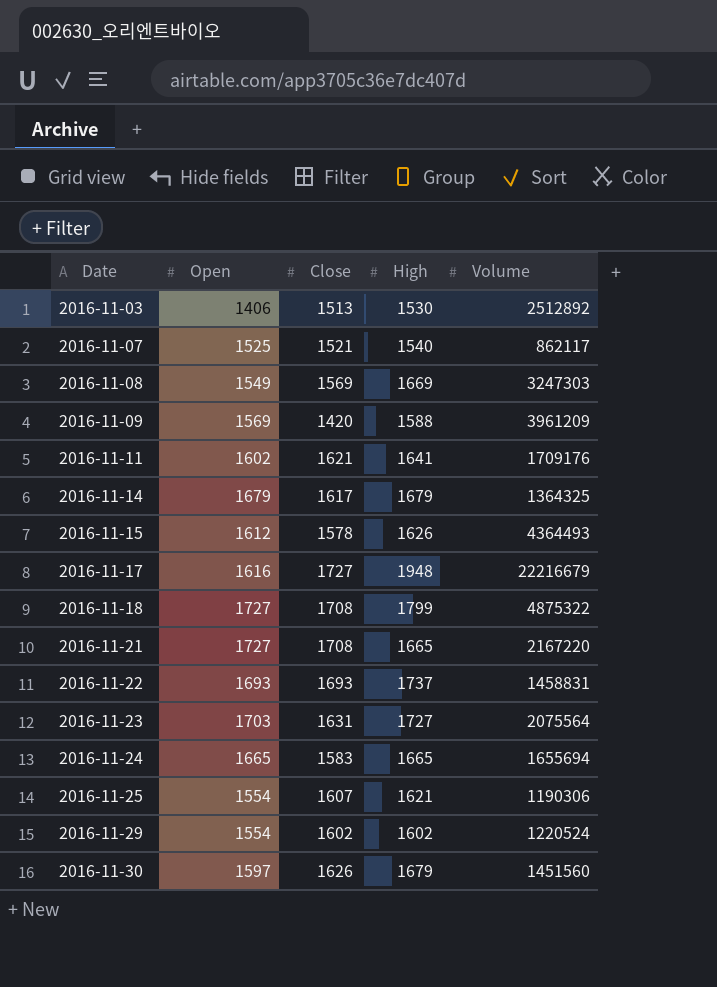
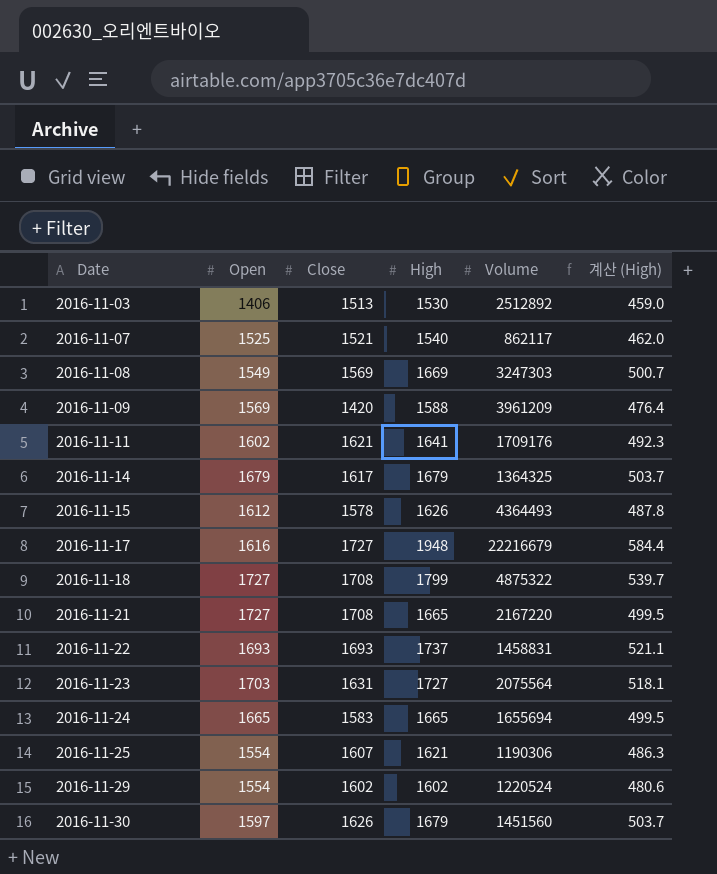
column 계산 (High) | formula: none -> [High] * 0.3

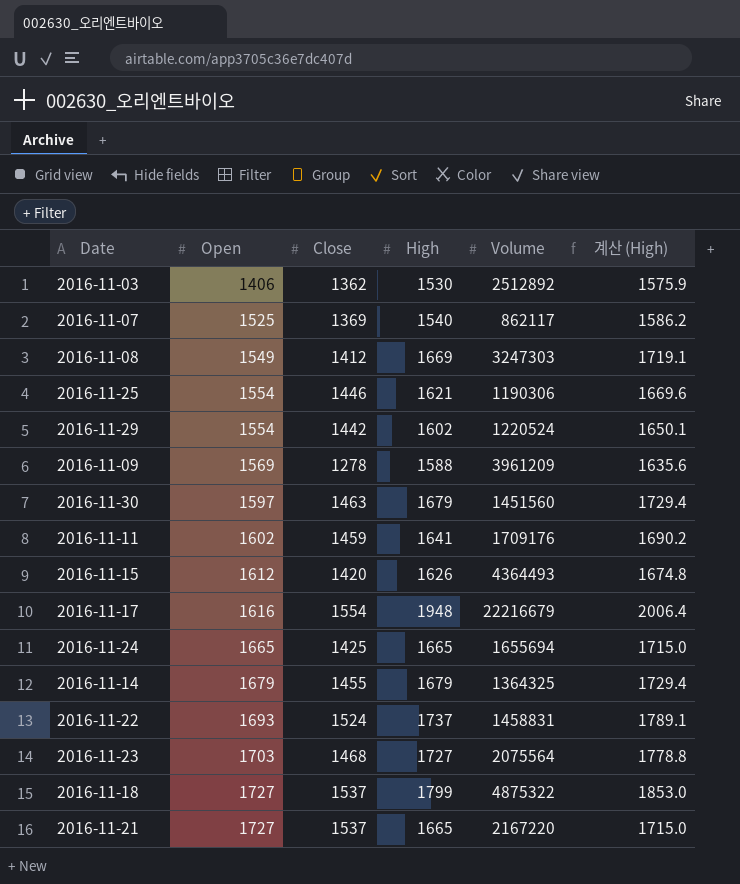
row order: Date ascending -> Open ascending
column 계산 (High) | formula: [High] * 0.3 -> [High] * 1.03
2016-11-03 | Close: 1513 -> 1362
2016-11-07 | Close: 1521 -> 1369
2016-11-08 | Close: 1569 -> 1412
2016-11-25 | Close: 1607 -> 1446
2016-11-29 | Close: 1602 -> 1442
2016-11-09 | Close: 1420 -> 1278
2016-11-30 | Close: 1626 -> 1463
2016-11-11 | Close: 1621 -> 1459
2016-11-15 | Close: 1578 -> 1420
2016-11-17 | Close: 1727 -> 1554
2016-11-24 | Close: 1583 -> 1425
2016-11-14 | Close: 1617 -> 1455
2016-11-22 | Close: 1693 -> 1524
2016-11-23 | Close: 1631 -> 1468
2016-11-18 | Close: 1708 -> 1537
2016-11-21 | Close: 1708 -> 1537

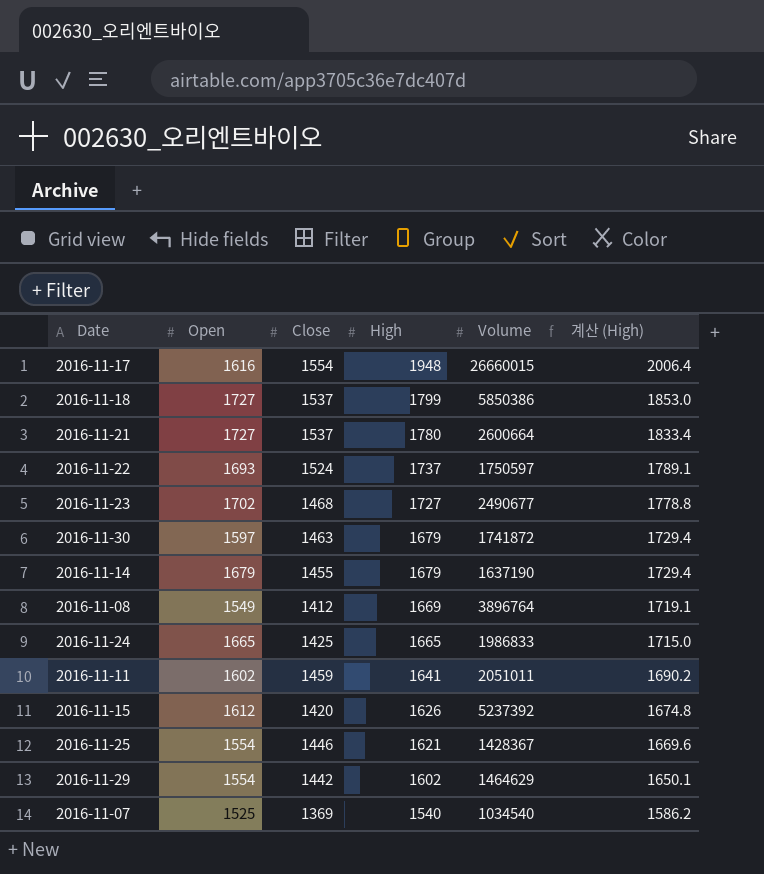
row order: Open ascending -> High descending
row 2016-11-03: 1406 | 1362 | 1530 | 2512892 | 1575.9 -> none
row 2016-11-09: 1569 | 1278 | 1588 | 3961209 | 1635.6 -> none
2016-11-17 | Volume: 22216679 -> 26660015
2016-11-18 | Volume: 4875322 -> 5850386
2016-11-21 | High: 1665 -> 1780
2016-11-21 | Volume: 2167220 -> 2600664
2016-11-21 | 계산 (High): 1715.0 -> 1833.4
2016-11-22 | Volume: 1458831 -> 1750597
2016-11-23 | Open: 1703 -> 1702
2016-11-23 | Volume: 2075564 -> 2490677
2016-11-30 | Volume: 1451560 -> 1741872
2016-11-14 | Volume: 1364325 -> 1637190
2016-11-08 | Volume: 3247303 -> 3896764
2016-11-24 | Volume: 1655694 -> 1986833
2016-11-11 | Volume: 1709176 -> 2051011
2016-11-15 | Volume: 4364493 -> 5237392
2016-11-25 | Volume: 1190306 -> 1428367
2016-11-29 | Volume: 1220524 -> 1464629
2016-11-07 | Volume: 862117 -> 1034540

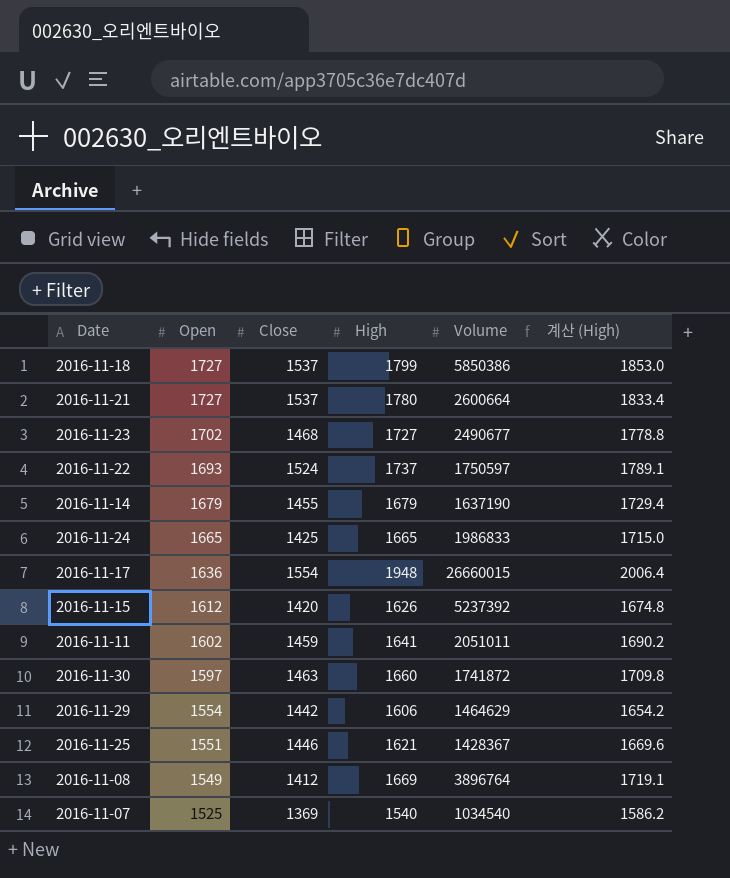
row order: High descending -> Open descending
2016-11-17 | Open: 1616 -> 1636
2016-11-30 | High: 1679 -> 1660
2016-11-30 | 계산 (High): 1729.4 -> 1709.8
2016-11-29 | High: 1602 -> 1606
2016-11-29 | 계산 (High): 1650.1 -> 1654.2
2016-11-25 | Open: 1554 -> 1551

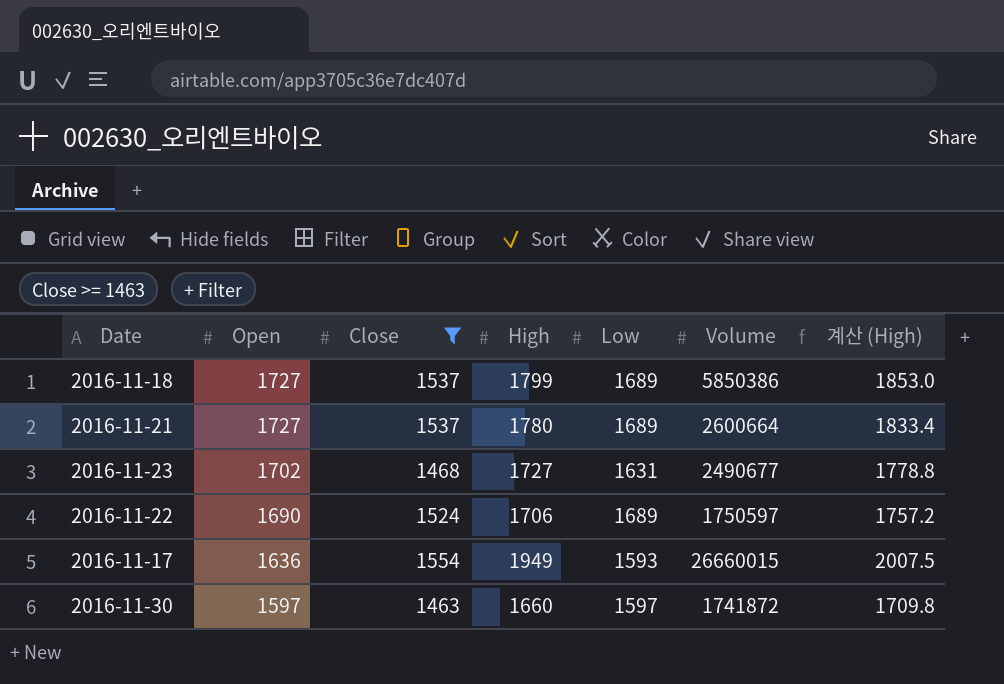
filter: none -> Close >= 1463
column Low | position: none -> 5
2016-11-22 | Open: 1693 -> 1690
2016-11-22 | High: 1737 -> 1706
2016-11-22 | 계산 (High): 1789.1 -> 1757.2
2016-11-17 | High: 1948 -> 1949
2016-11-17 | 계산 (High): 2006.4 -> 2007.5

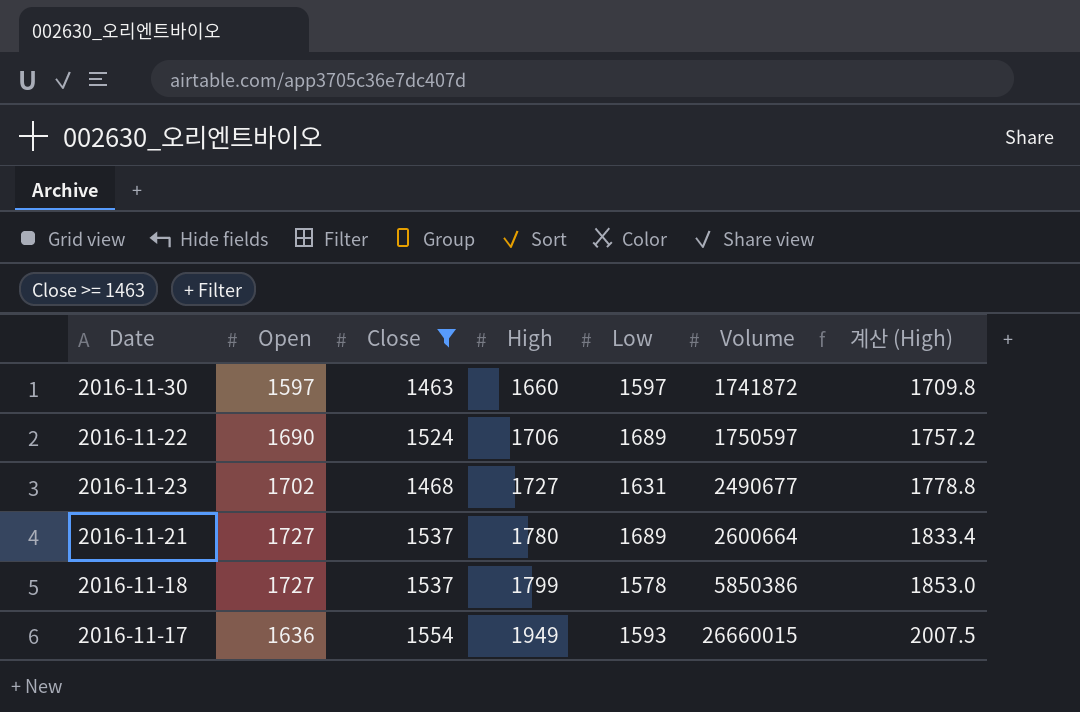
row order: Open descending -> High ascending
2016-11-18 | Low: 1689 -> 1578

